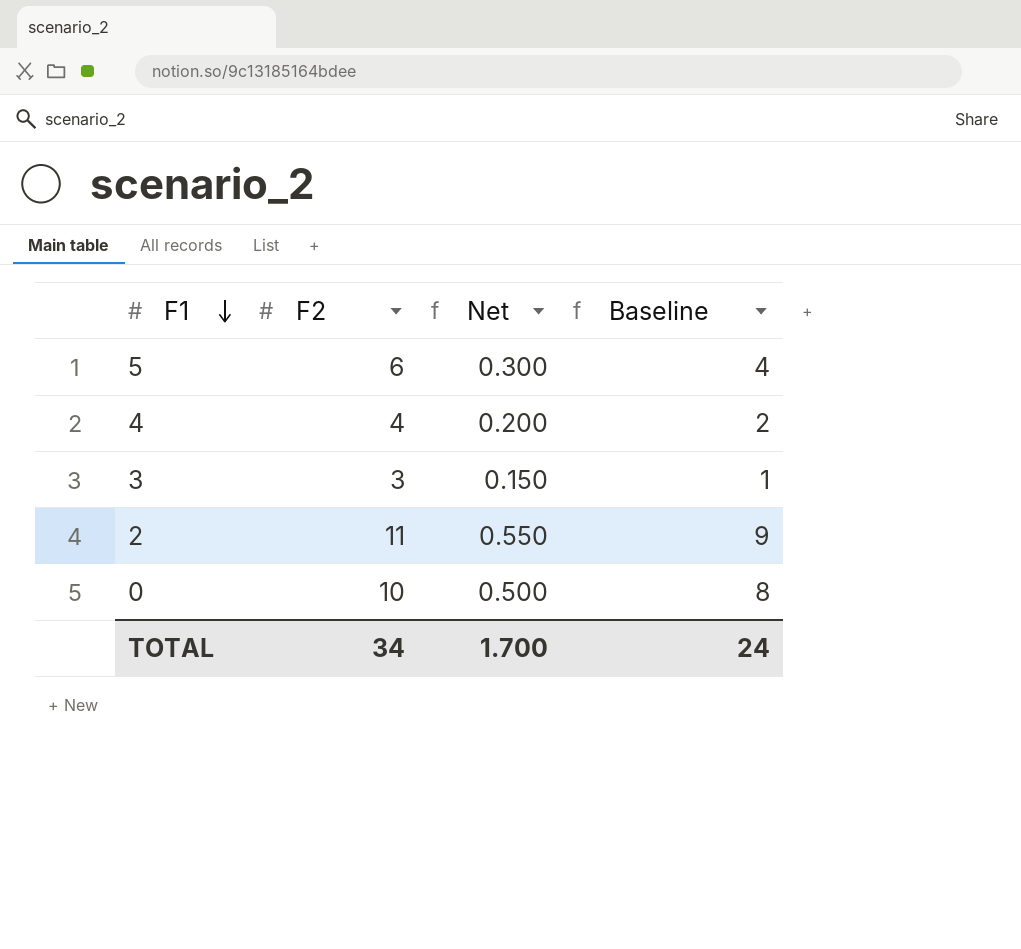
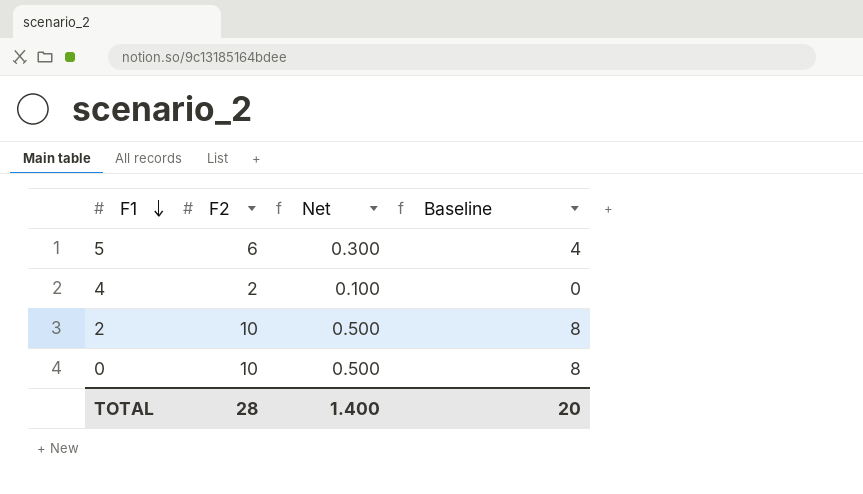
row 3: 3 | 0.150 | 1 -> none
4 | F2: 4 -> 2
4 | Net: 0.200 -> 0.100
4 | Baseline: 2 -> 0
2 | F2: 11 -> 10
2 | Net: 0.550 -> 0.500
2 | Baseline: 9 -> 8
TOTAL | F2: 34 -> 28
TOTAL | Net: 1.700 -> 1.400
TOTAL | Baseline: 24 -> 20

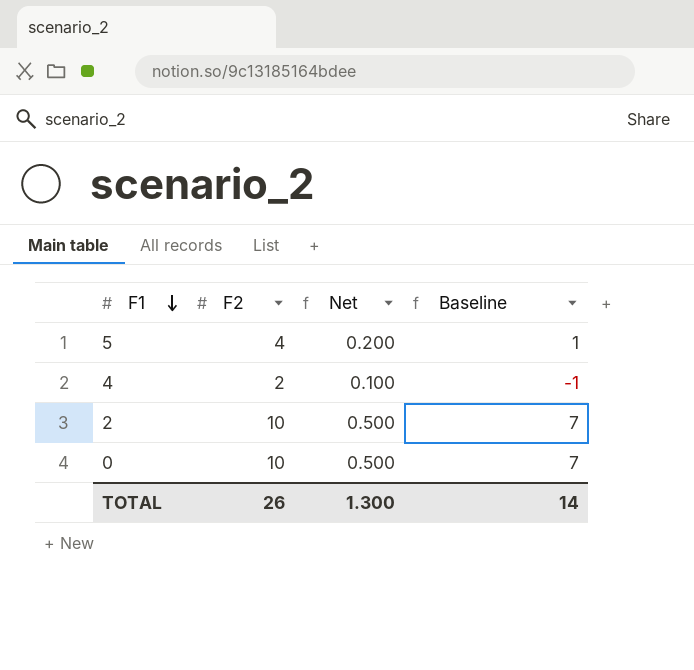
column Baseline | formula: [F2] - 2 -> [F2] - 3
5 | F2: 6 -> 4
5 | Net: 0.300 -> 0.200
TOTAL | F2: 28 -> 26
TOTAL | Net: 1.400 -> 1.300
TOTAL | Baseline: 20 -> 14

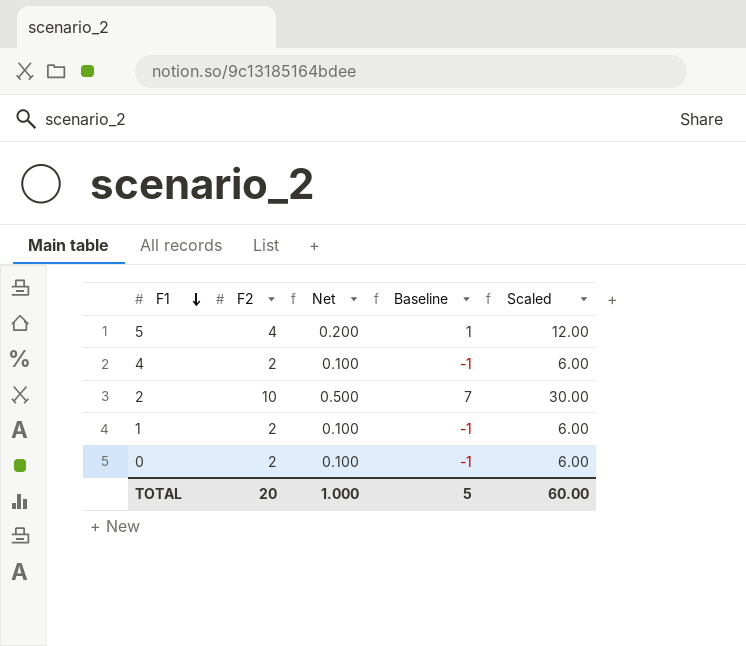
column Scaled | formula: none -> [F2] * 3
row 1: none -> 2 | 0.100 | -1 | 6.00
0 | F2: 10 -> 2
0 | Net: 0.500 -> 0.100
0 | Baseline: 7 -> -1
TOTAL | F2: 26 -> 20
TOTAL | Net: 1.300 -> 1.000
TOTAL | Baseline: 14 -> 5

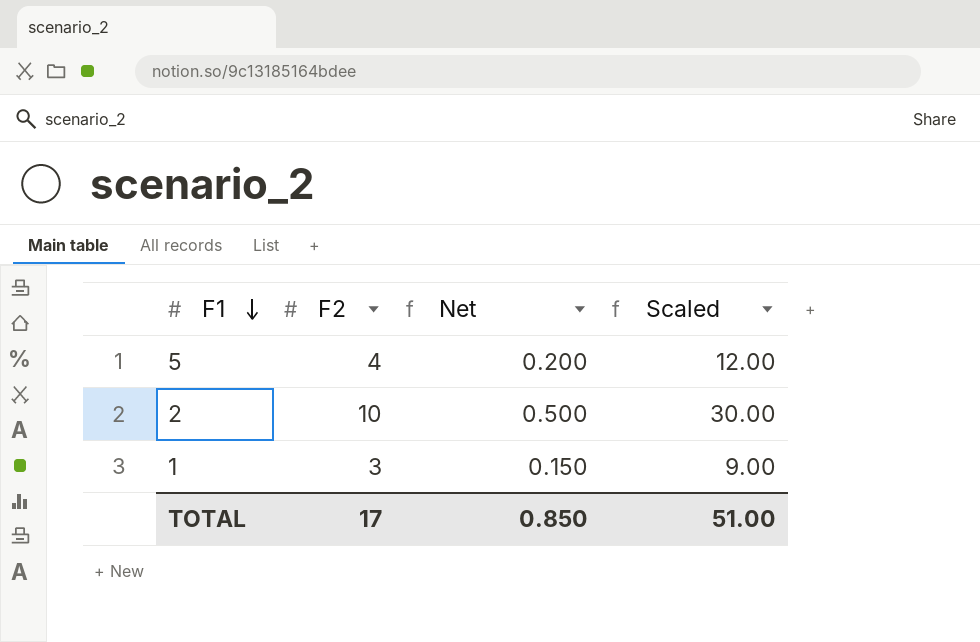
column Baseline | formula: [F2] - 3 -> none
row 4: 2 | 0.100 | -1 | 6.00 -> none
row 0: 2 | 0.100 | -1 | 6.00 -> none
1 | F2: 2 -> 3
1 | Net: 0.100 -> 0.150
1 | Scaled: 6.00 -> 9.00
TOTAL | F2: 20 -> 17
TOTAL | Net: 1.000 -> 0.850
TOTAL | Scaled: 60.00 -> 51.00

